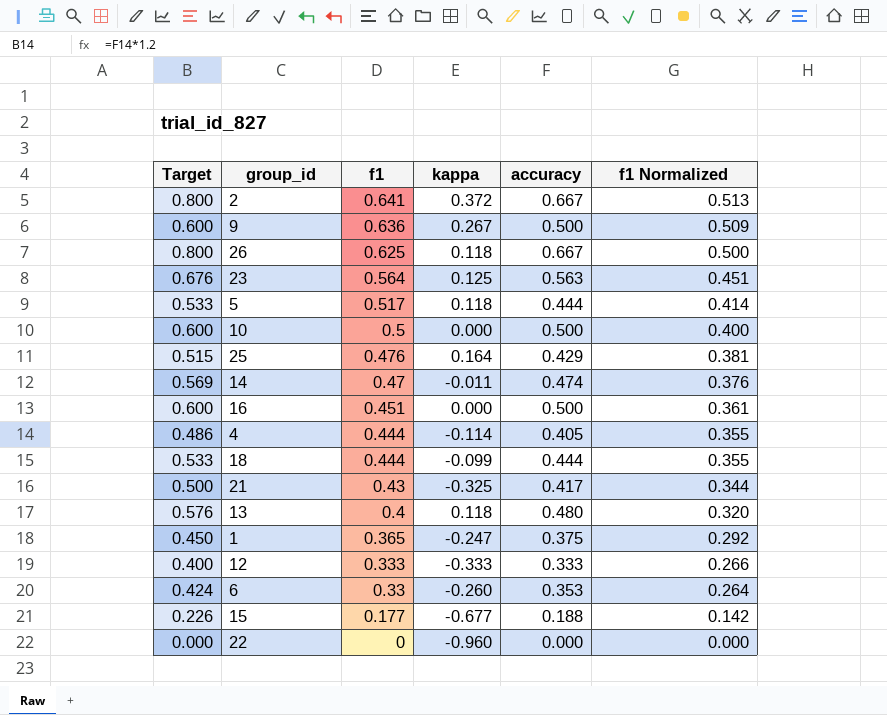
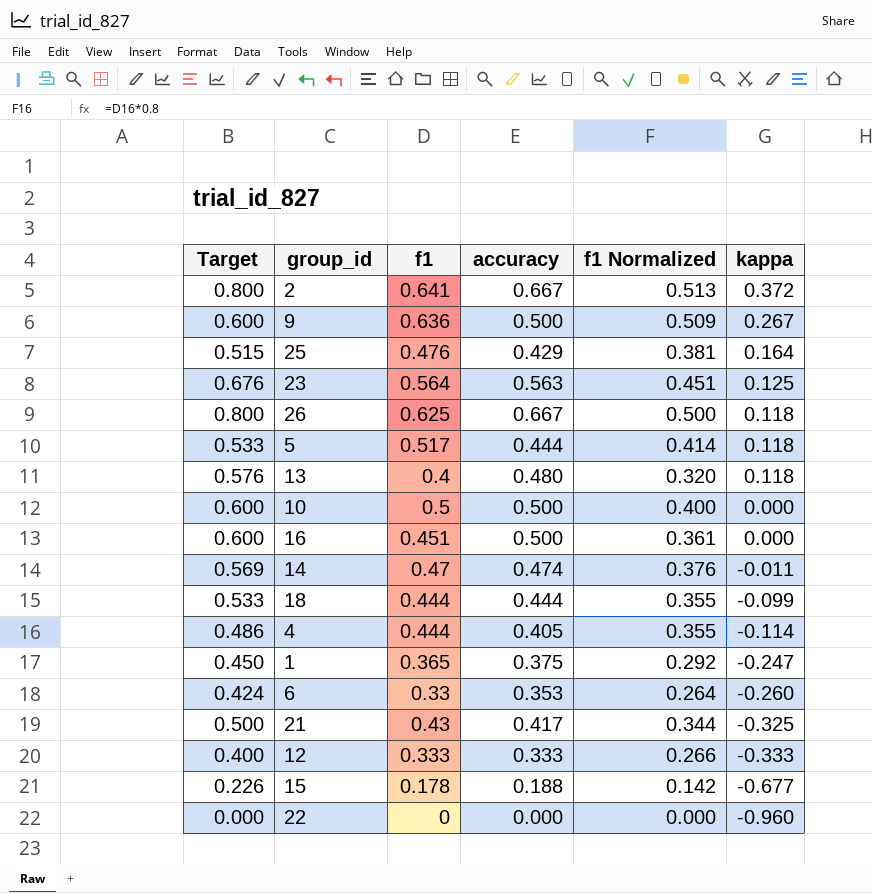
row order: f1 descending -> kappa descending
column kappa | position: 4 -> 6
15 | f1: 0.177 -> 0.178

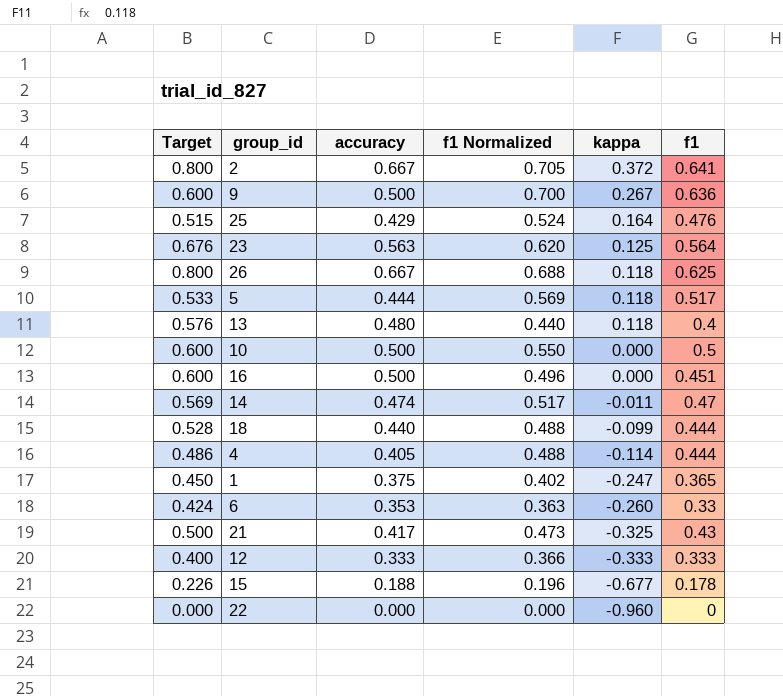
column f1 Normalized | formula: [f1] * 0.8 -> [f1] * 1.1
column f1 | position: 3 -> 6
18 | Target: 0.533 -> 0.528
18 | accuracy: 0.444 -> 0.440

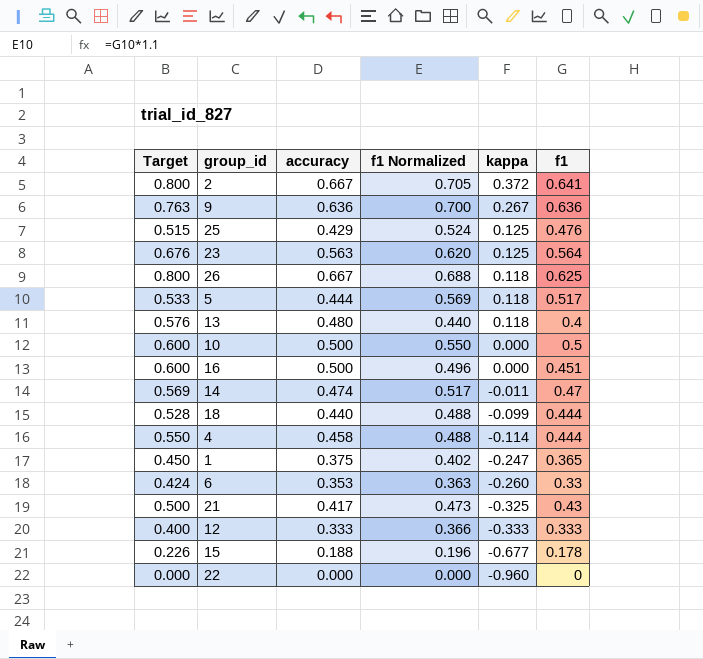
9 | Target: 0.600 -> 0.763
9 | accuracy: 0.500 -> 0.636
25 | kappa: 0.164 -> 0.125
4 | Target: 0.486 -> 0.550
4 | accuracy: 0.405 -> 0.458

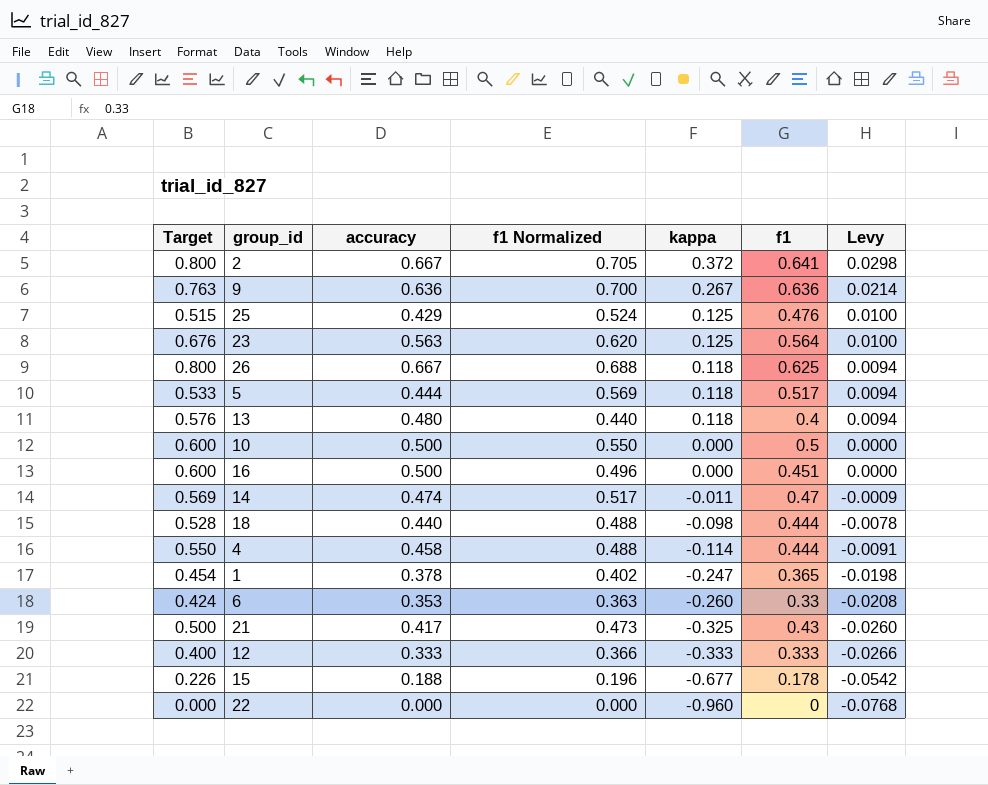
column Levy | formula: none -> [kappa] * 0.08
18 | kappa: -0.099 -> -0.098
1 | Target: 0.450 -> 0.454
1 | accuracy: 0.375 -> 0.378

